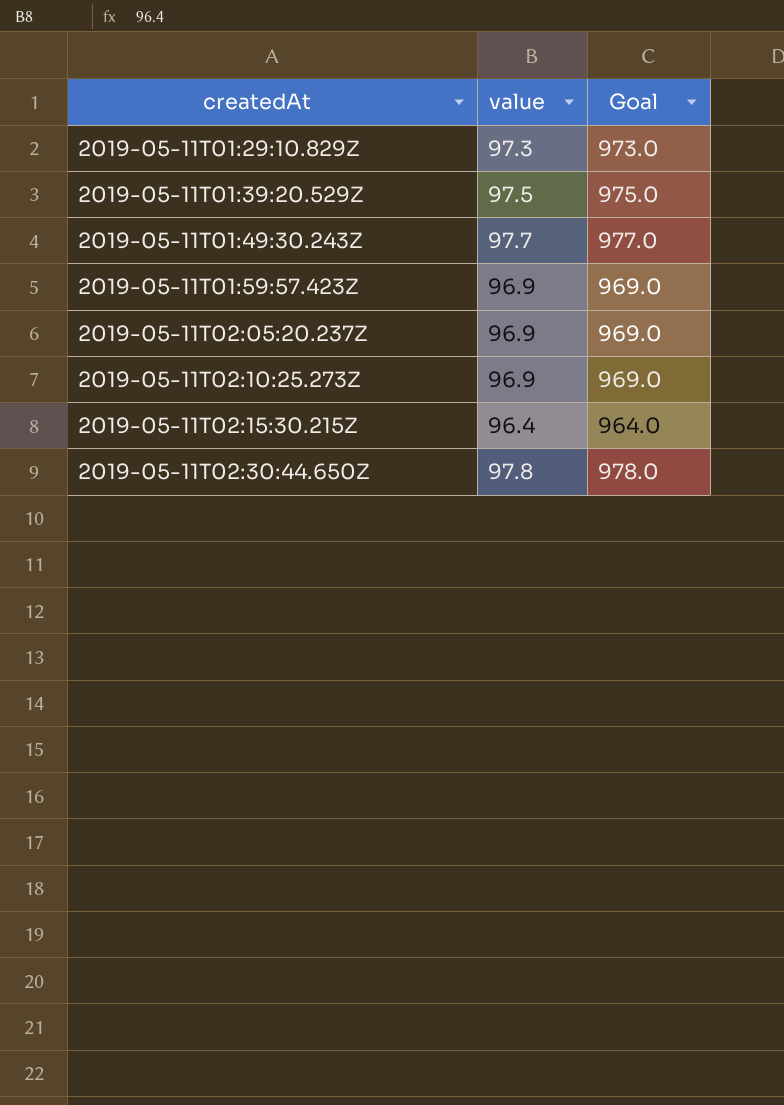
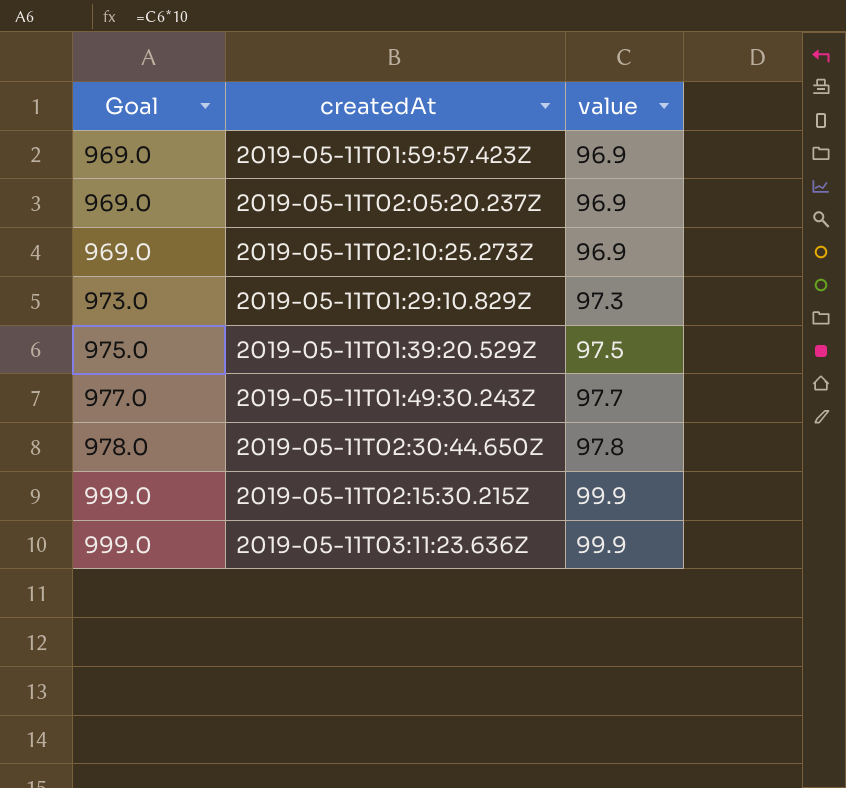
row order: createdAt ascending -> Goal ascending
column Goal | position: 3 -> 1
2019-05-11T02:15:30.215Z | Goal: 964.0 -> 999.0
2019-05-11T02:15:30.215Z | value: 96.4 -> 99.9
row 2019-05-11T03:11:23.636Z: none -> 999.0 | 99.9

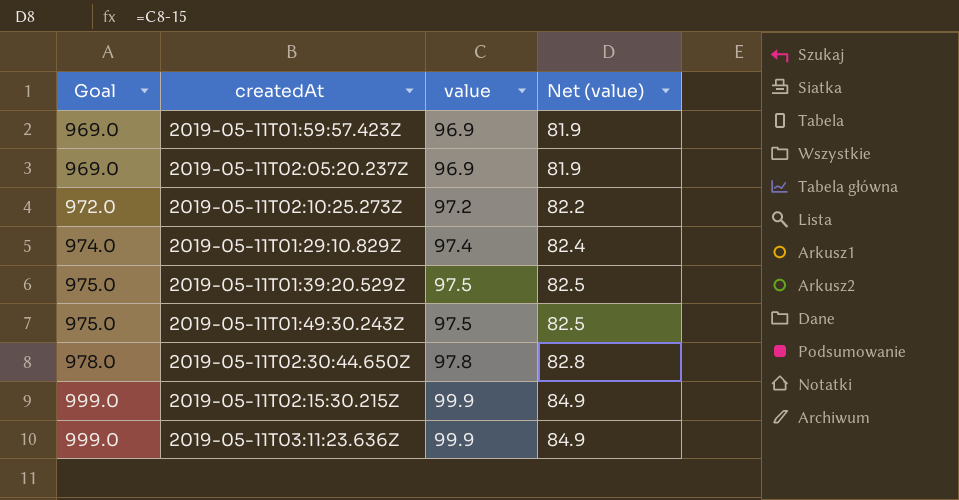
column Net (value) | formula: none -> [value] - 15
2019-05-11T02:10:25.273Z | Goal: 969.0 -> 972.0
2019-05-11T02:10:25.273Z | value: 96.9 -> 97.2
2019-05-11T01:29:10.829Z | Goal: 973.0 -> 974.0
2019-05-11T01:29:10.829Z | value: 97.3 -> 97.4
2019-05-11T01:49:30.243Z | Goal: 977.0 -> 975.0
2019-05-11T01:49:30.243Z | value: 97.7 -> 97.5

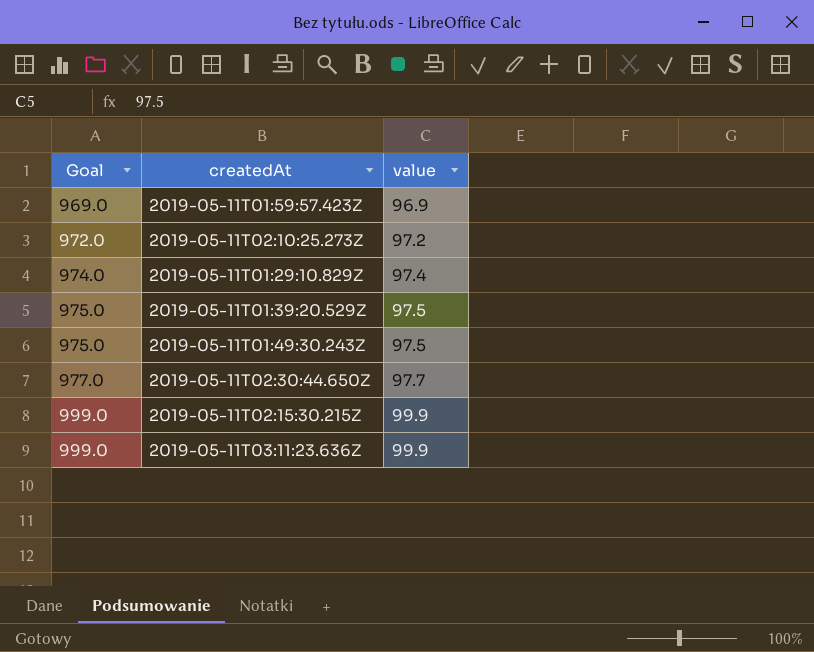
column Net (value) | formula: [value] - 15 -> none
row 2019-05-11T02:05:20.237Z: 969.0 | 96.9 | 81.9 -> none
2019-05-11T02:30:44.650Z | Goal: 978.0 -> 977.0
2019-05-11T02:30:44.650Z | value: 97.8 -> 97.7

